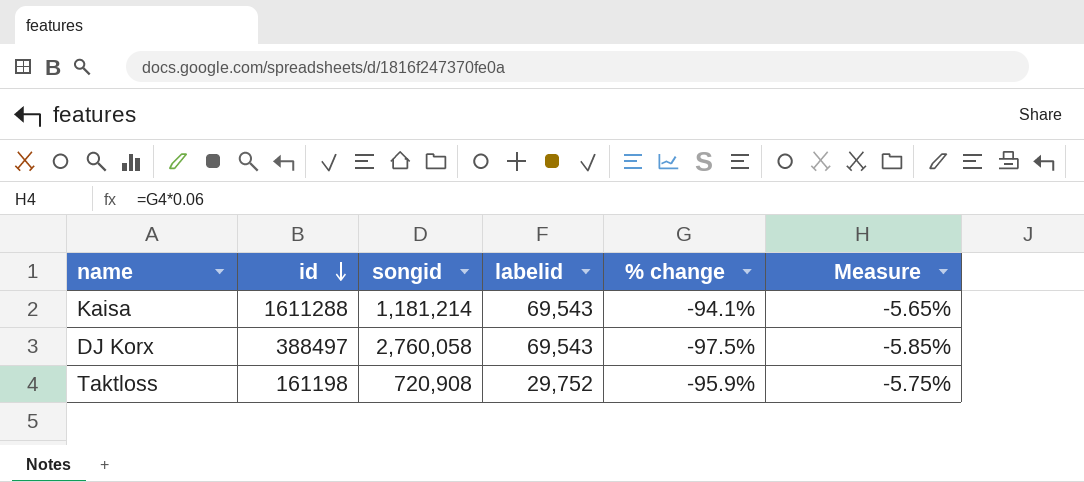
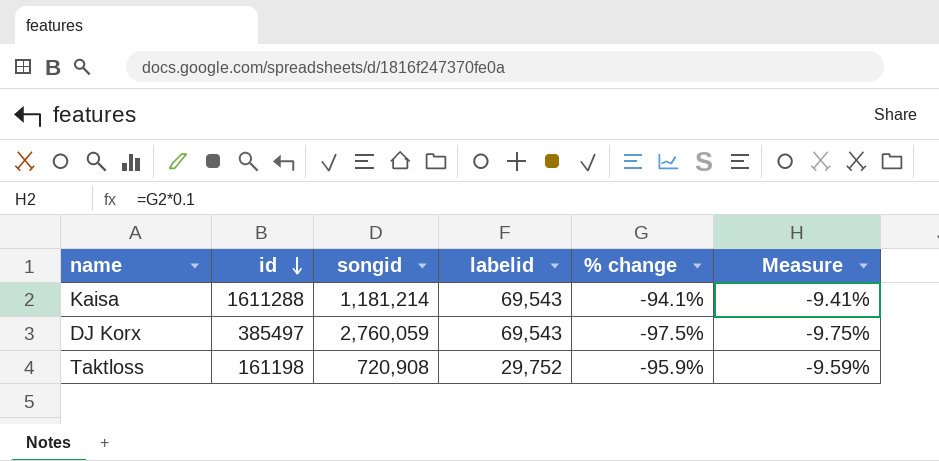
column Measure | formula: [% change] * 0.06 -> [% change] * 0.1
DJ Korx | id: 388497 -> 385497
DJ Korx | songid: 2,760,058 -> 2,760,059

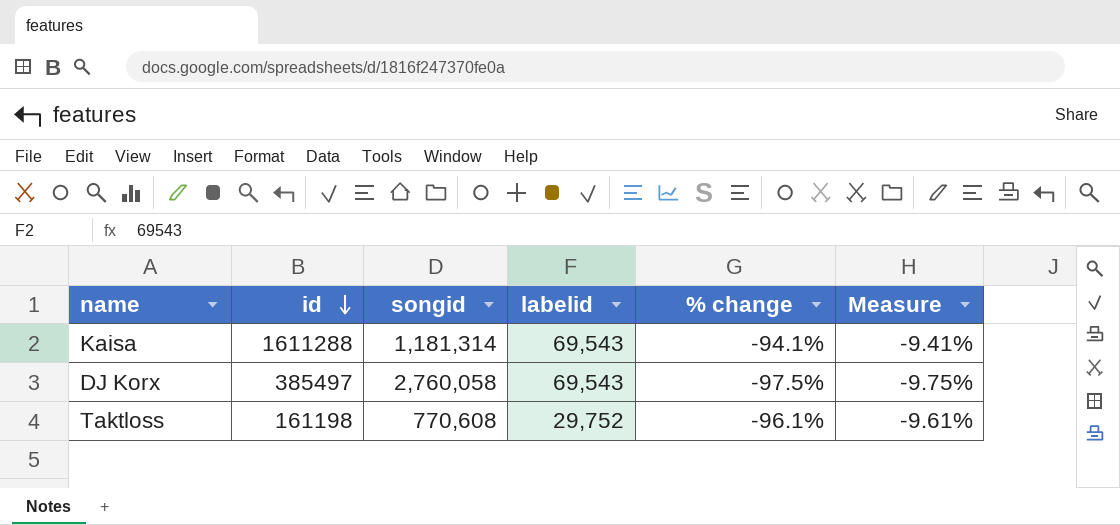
Kaisa | songid: 1,181,214 -> 1,181,314
DJ Korx | songid: 2,760,059 -> 2,760,058
Taktloss | songid: 720,908 -> 770,608
Taktloss | % change: -95.9% -> -96.1%
Taktloss | Measure: -9.59% -> -9.61%

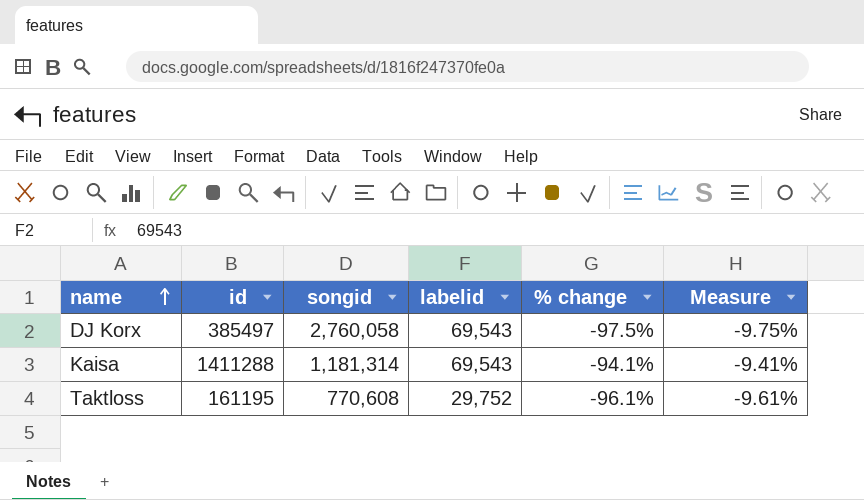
row order: id descending -> name ascending
Kaisa | id: 1611288 -> 1411288
Taktloss | id: 161198 -> 161195

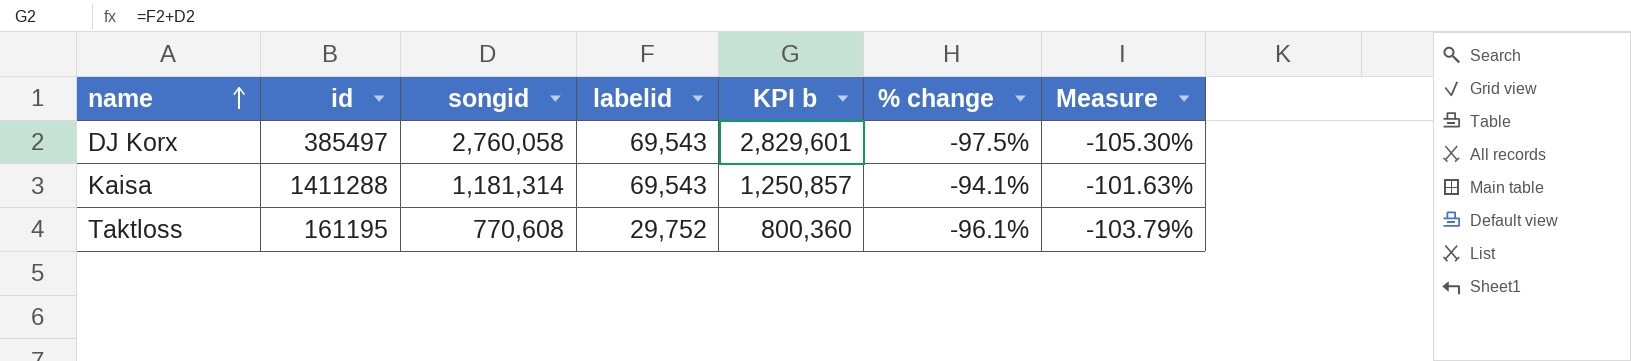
column KPI b | formula: none -> [songid] + [labelid]
column Measure | formula: [% change] * 0.1 -> [% change] * 1.08

